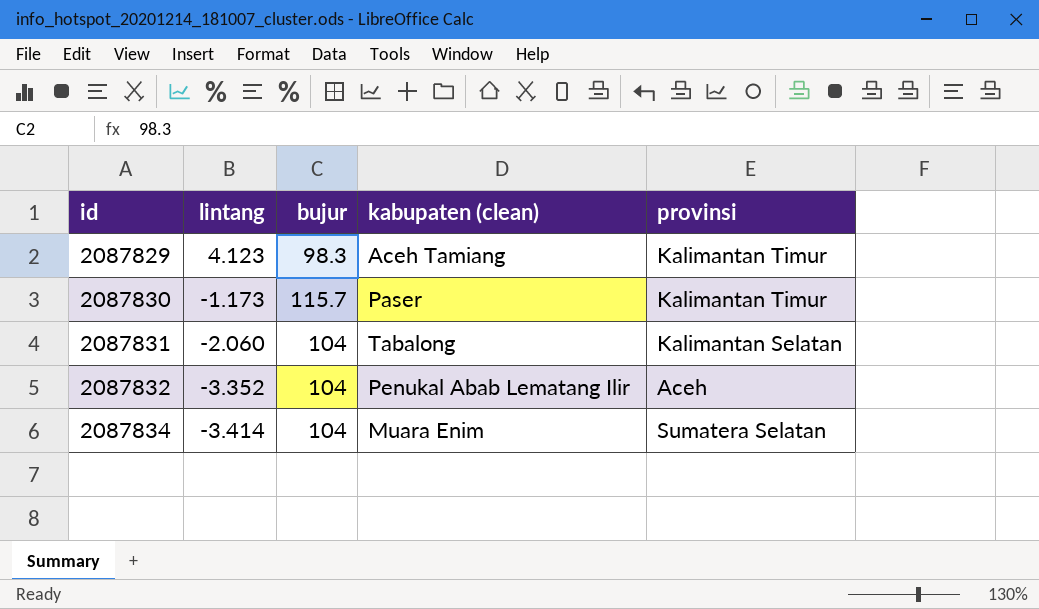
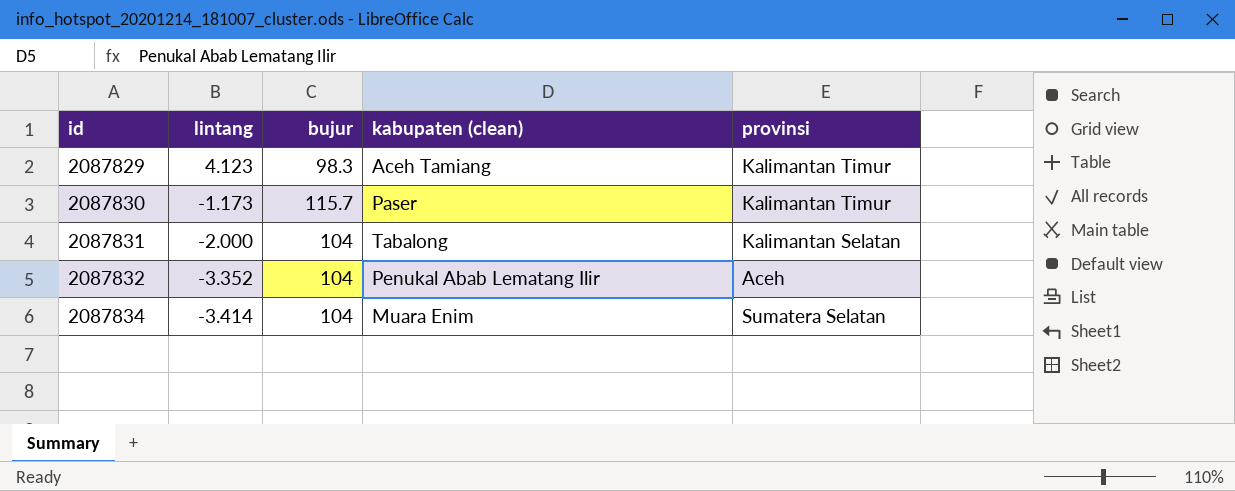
2087831 | lintang: -2.060 -> -2.000

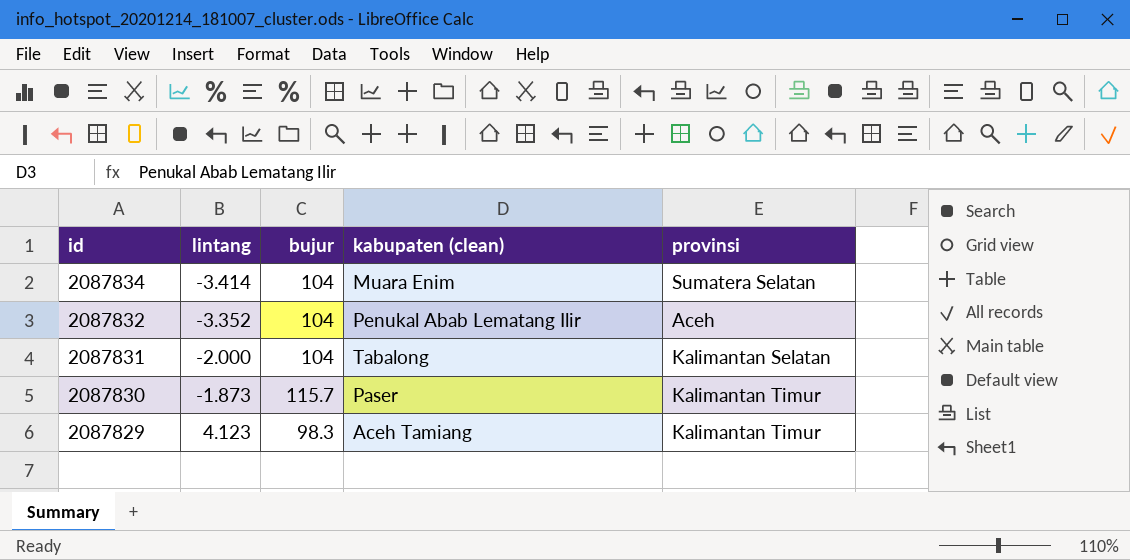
row order: id ascending -> id descending
2087830 | lintang: -1.173 -> -1.873

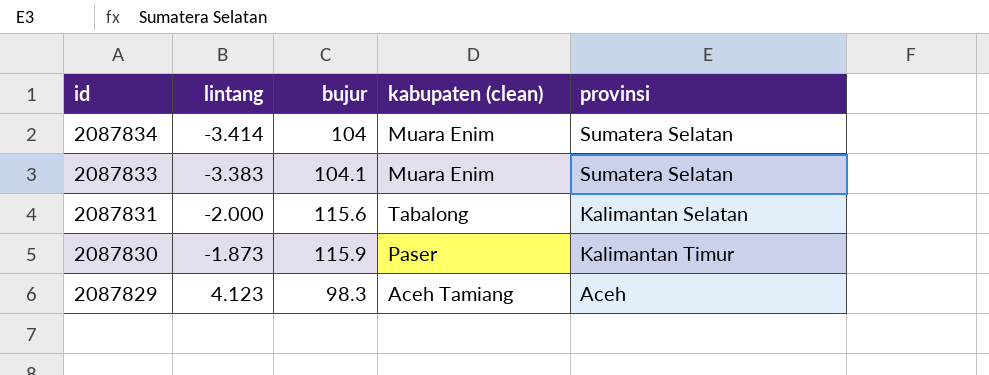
row 2087832: -3.352 | 104 | Penukal Abab Lematang Ilir | Aceh -> none
row 2087833: none -> -3.383 | 104.1 | Muara Enim | Sumatera Selatan
2087831 | bujur: 104 -> 115.6
2087830 | bujur: 115.7 -> 115.9
2087829 | provinsi: Kalimantan Timur -> Aceh

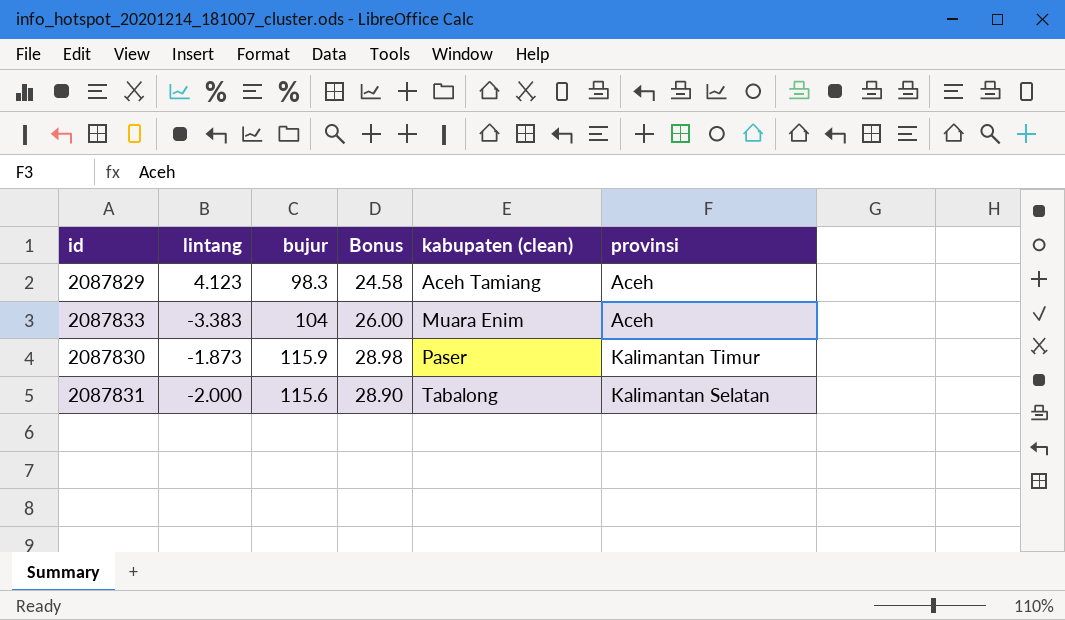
row order: id descending -> kabupaten (clean) ascending
column Bonus | formula: none -> [bujur] * 0.25
row 2087834: -3.414 | 104 | Muara Enim | Sumatera Selatan -> none
2087833 | bujur: 104.1 -> 104
2087833 | provinsi: Sumatera Selatan -> Aceh

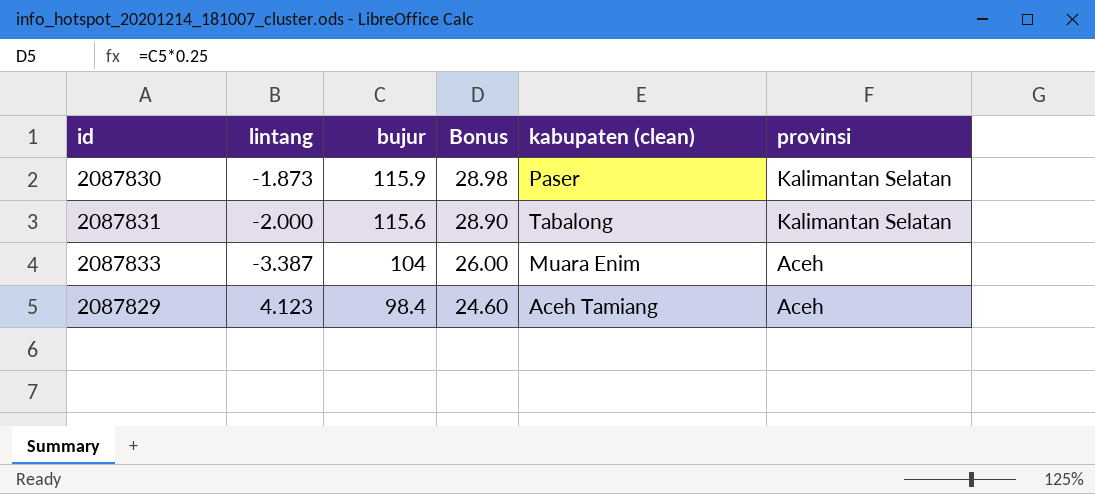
row order: kabupaten (clean) ascending -> bujur descending
2087830 | provinsi: Kalimantan Timur -> Kalimantan Selatan
2087833 | lintang: -3.383 -> -3.387
2087829 | bujur: 98.3 -> 98.4
2087829 | Bonus: 24.58 -> 24.60

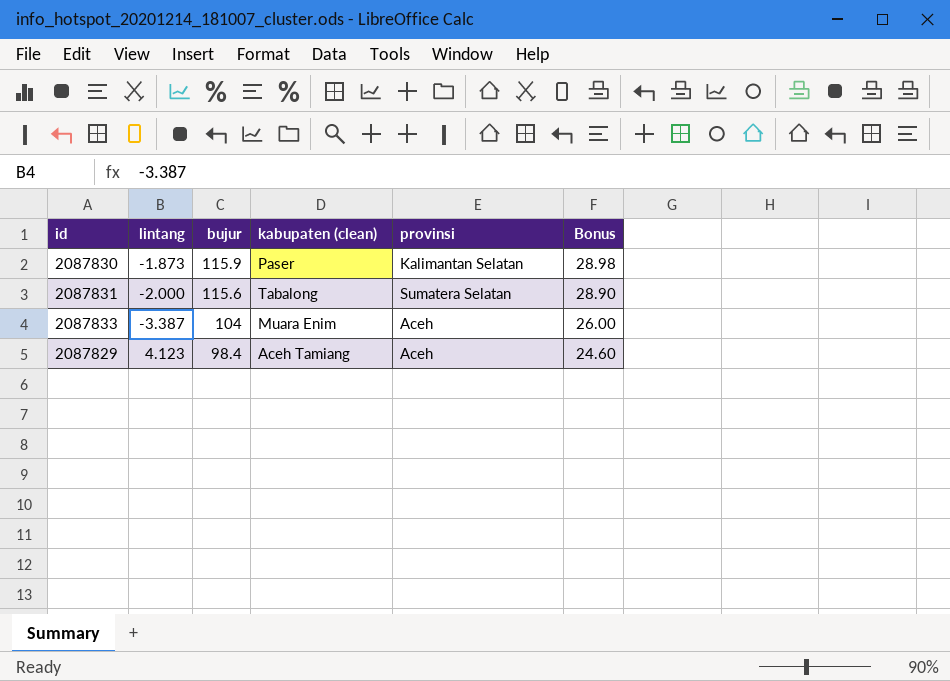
column Bonus | position: 4 -> 6
2087831 | provinsi: Kalimantan Selatan -> Sumatera Selatan

